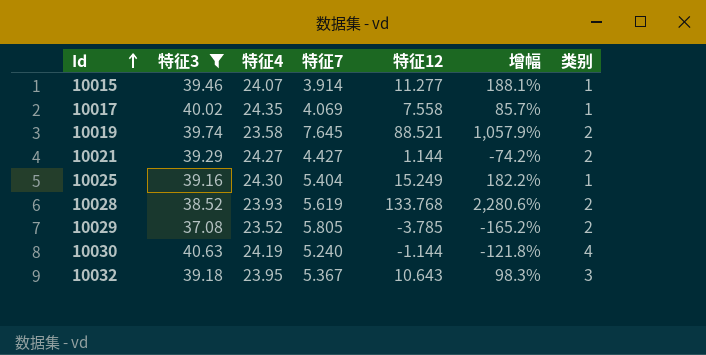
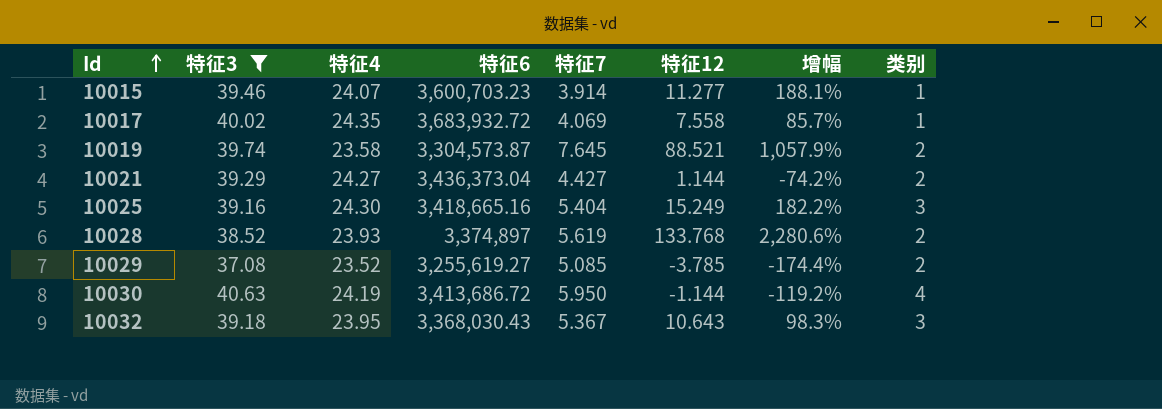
column 特征6 | position: none -> 4
10025 | 类别: 1 -> 3
10029 | 特征7: 5.805 -> 5.085
10029 | 增幅: -165.2% -> -174.4%
10030 | 特征7: 5.240 -> 5.950
10030 | 增幅: -121.8% -> -119.2%

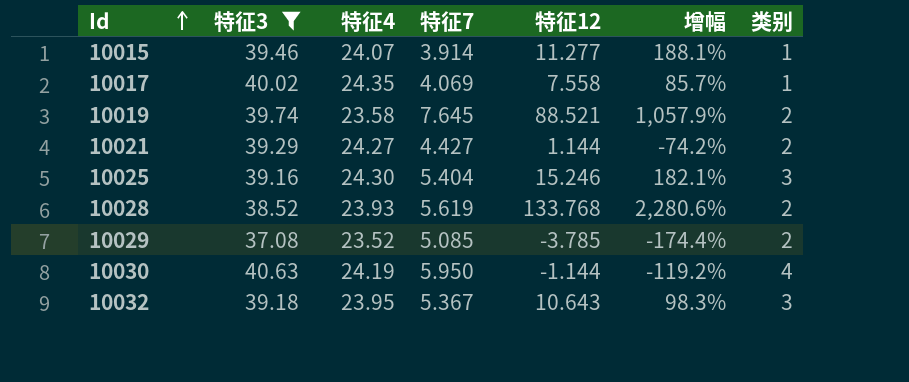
column 特征6 | position: 4 -> none
10025 | 特征12: 15.249 -> 15.246
10025 | 增幅: 182.2% -> 182.1%

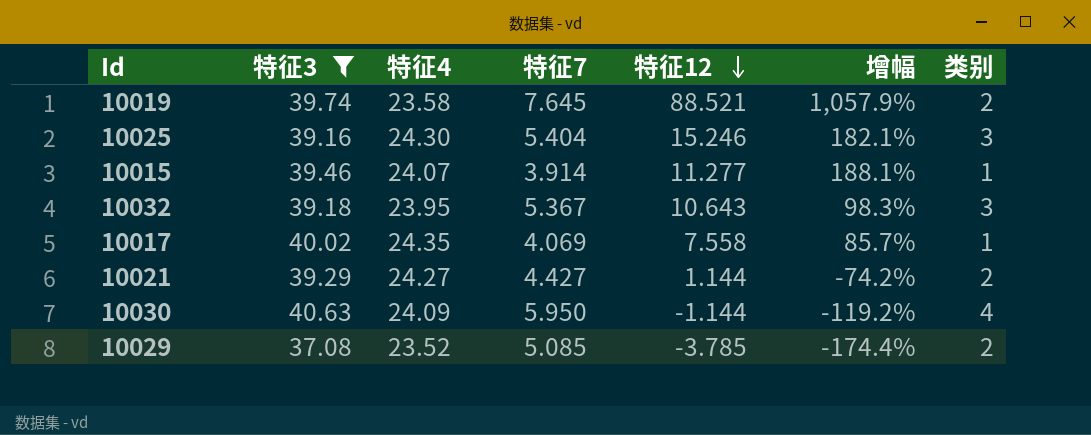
row order: Id ascending -> 特征12 descending
row 10028: 38.52 | 23.93 | 5.619 | 133.768 | 2,280.6% | 2 -> none
10030 | 特征4: 24.19 -> 24.09

